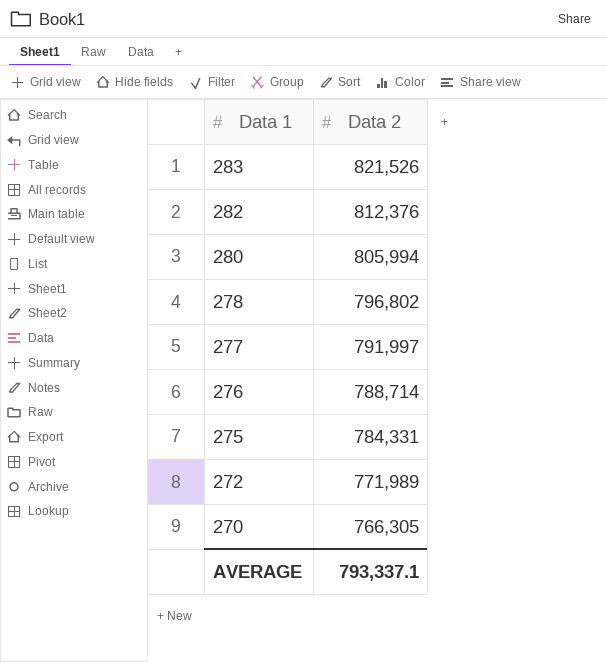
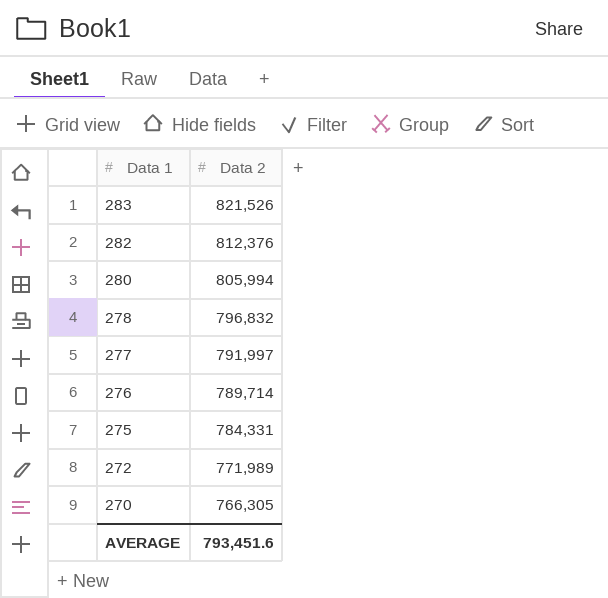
278 | Data 2: 796,802 -> 796,832
276 | Data 2: 788,714 -> 789,714
AVERAGE | Data 2: 793,337.1 -> 793,451.6

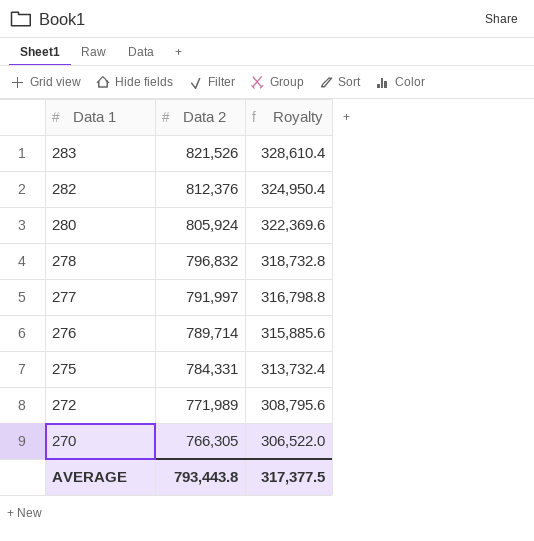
column Royalty | formula: none -> [Data 2] * 0.4
280 | Data 2: 805,994 -> 805,924
AVERAGE | Data 2: 793,451.6 -> 793,443.8

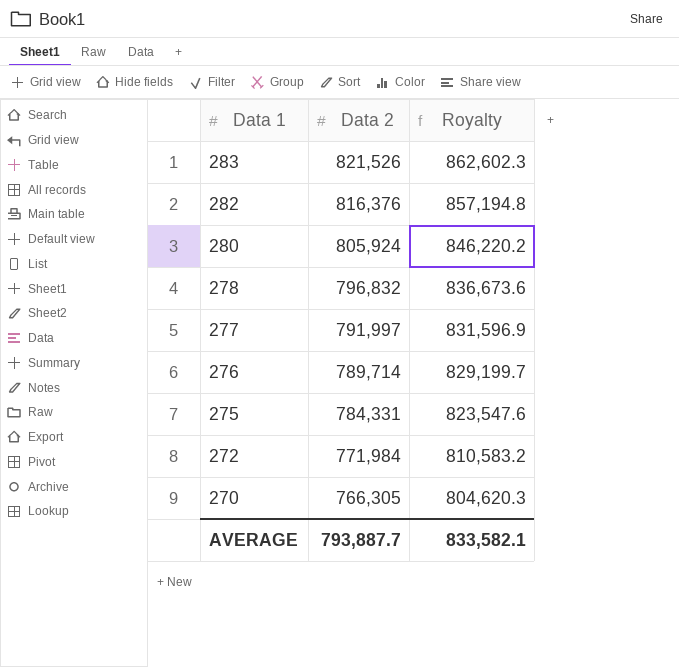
column Royalty | formula: [Data 2] * 0.4 -> [Data 2] * 1.05
282 | Data 2: 812,376 -> 816,376
272 | Data 2: 771,989 -> 771,984
AVERAGE | Data 2: 793,443.8 -> 793,887.7
AVERAGE | Royalty: 317,377.5 -> 833,582.1

